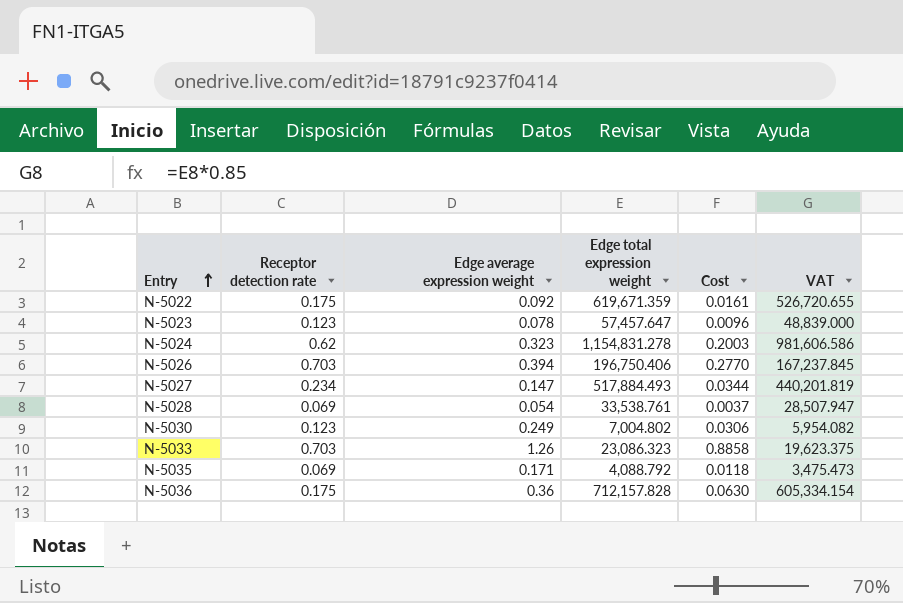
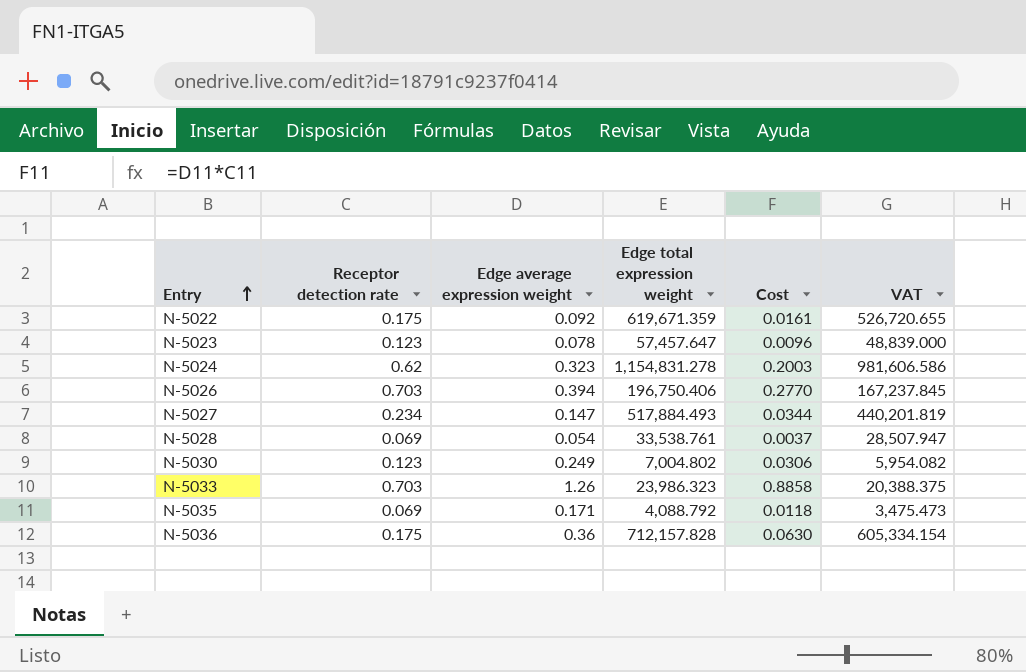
N-5033 | Edge total expression weight: 23,086.323 -> 23,986.323
N-5033 | VAT: 19,623.375 -> 20,388.375

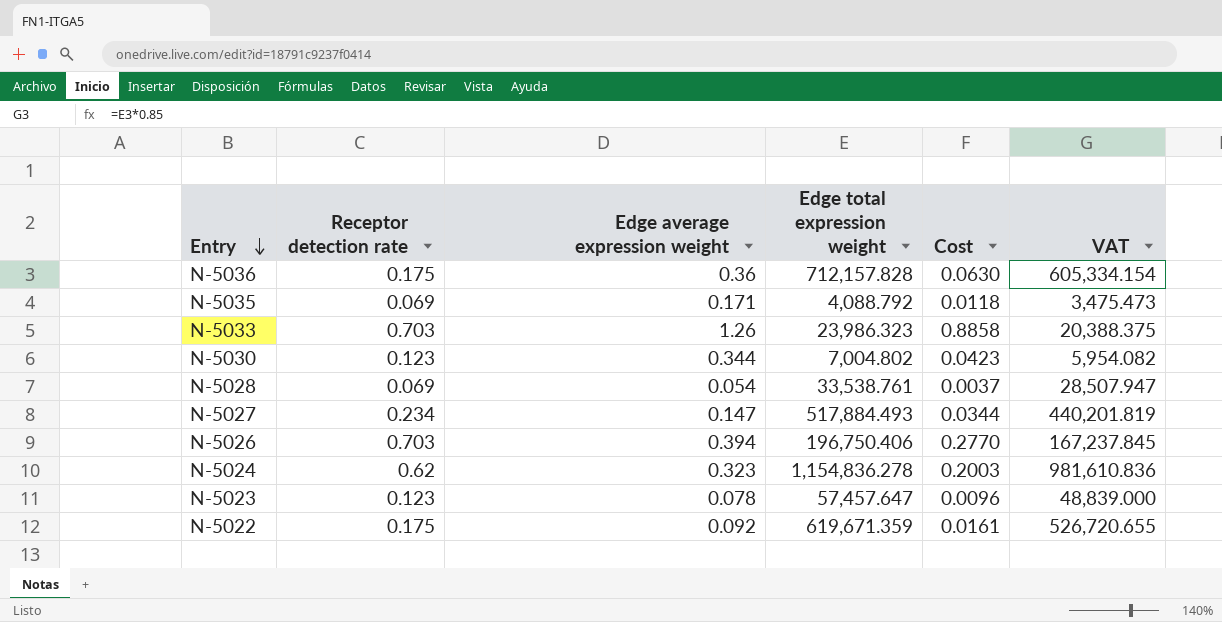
row order: Entry ascending -> Entry descending
N-5030 | Edge average expression weight: 0.249 -> 0.344
N-5030 | Cost: 0.0306 -> 0.0423
N-5024 | Edge total expression weight: 1,154,831.278 -> 1,154,836.278
N-5024 | VAT: 981,606.586 -> 981,610.836

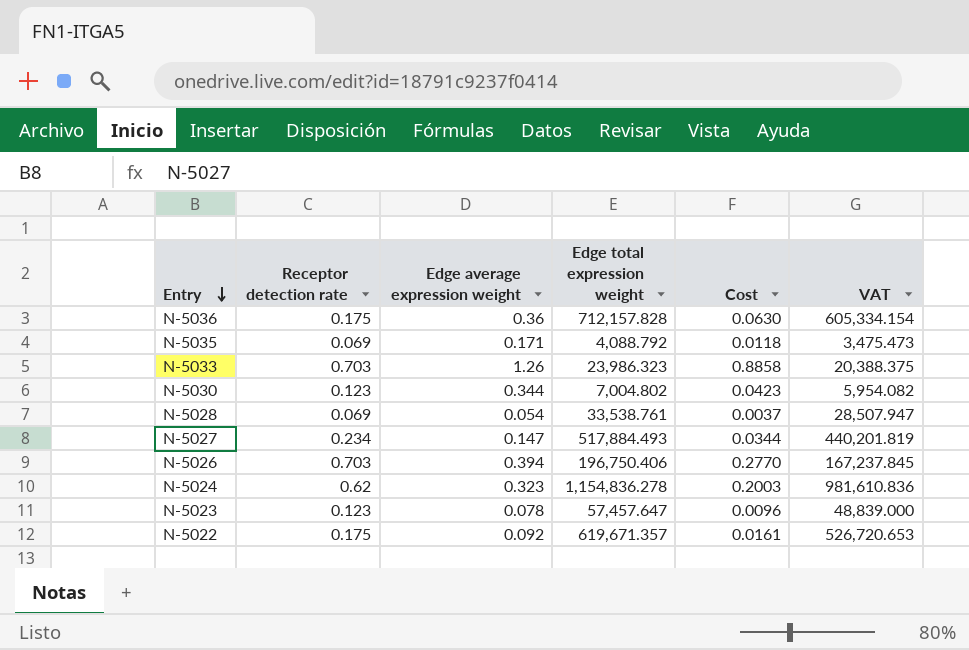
N-5022 | Edge total expression weight: 619,671.359 -> 619,671.357
N-5022 | VAT: 526,720.655 -> 526,720.653

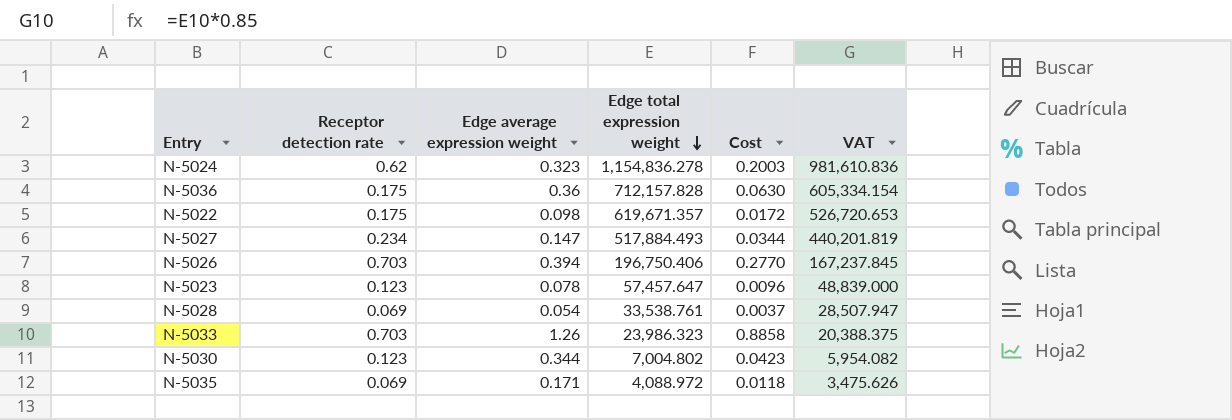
row order: Entry descending -> Edge total expression weight descending
N-5022 | Edge average expression weight: 0.092 -> 0.098
N-5022 | Cost: 0.0161 -> 0.0172
N-5035 | Edge total expression weight: 4,088.792 -> 4,088.972
N-5035 | VAT: 3,475.473 -> 3,475.626

